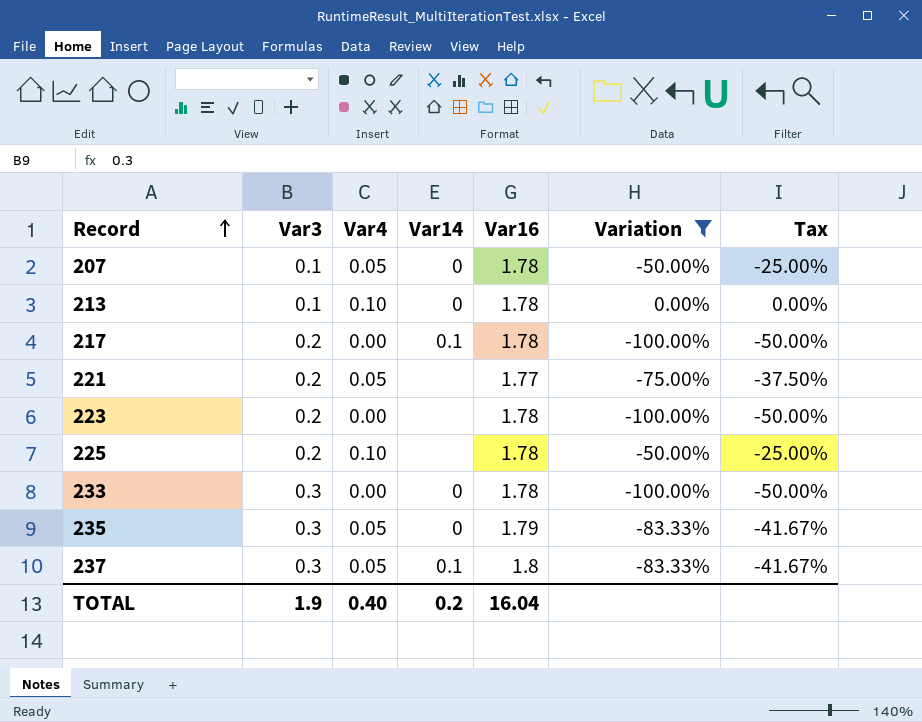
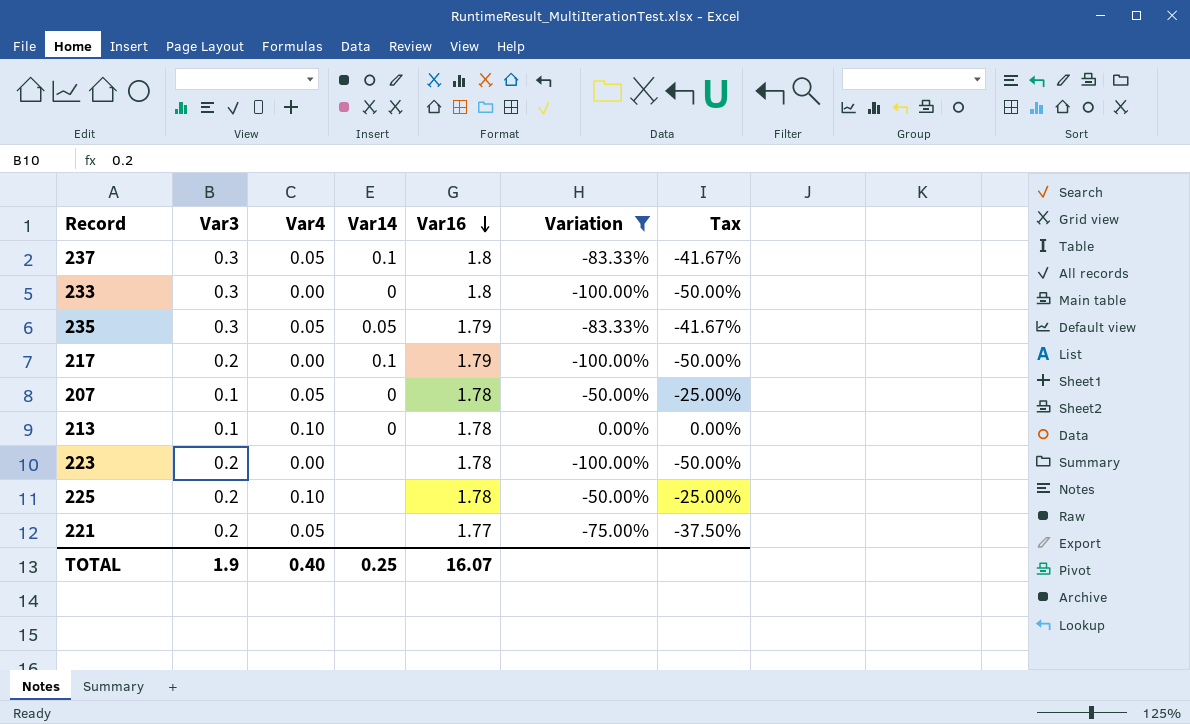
row order: Record ascending -> Var16 descending
233 | Var16: 1.78 -> 1.8
235 | Var14: 0 -> 0.05
217 | Var16: 1.78 -> 1.79
TOTAL | Var14: 0.2 -> 0.25
TOTAL | Var16: 16.04 -> 16.07

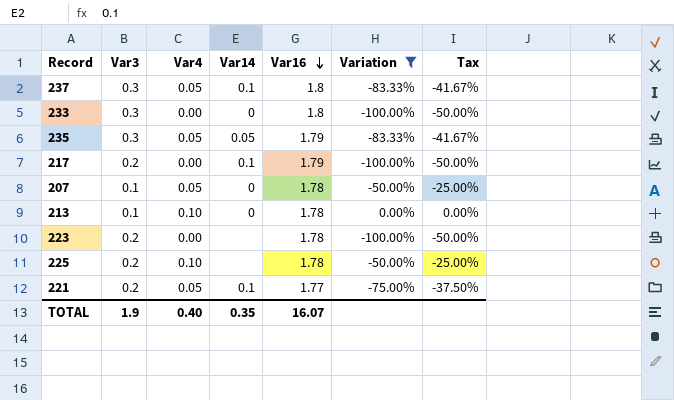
221 | Var14: none -> 0.1
TOTAL | Var14: 0.25 -> 0.35

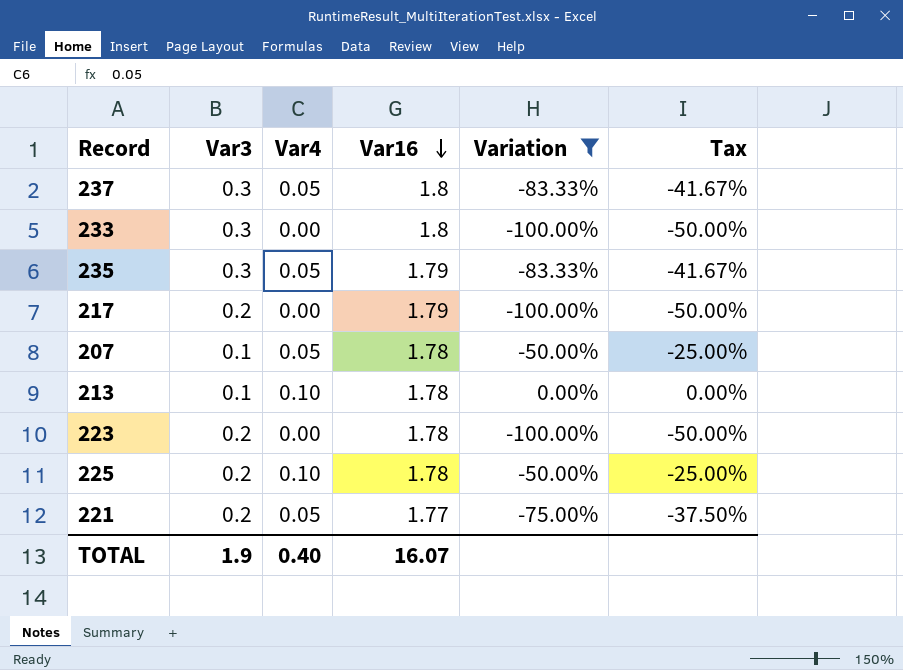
column Var14 | position: 4 -> none

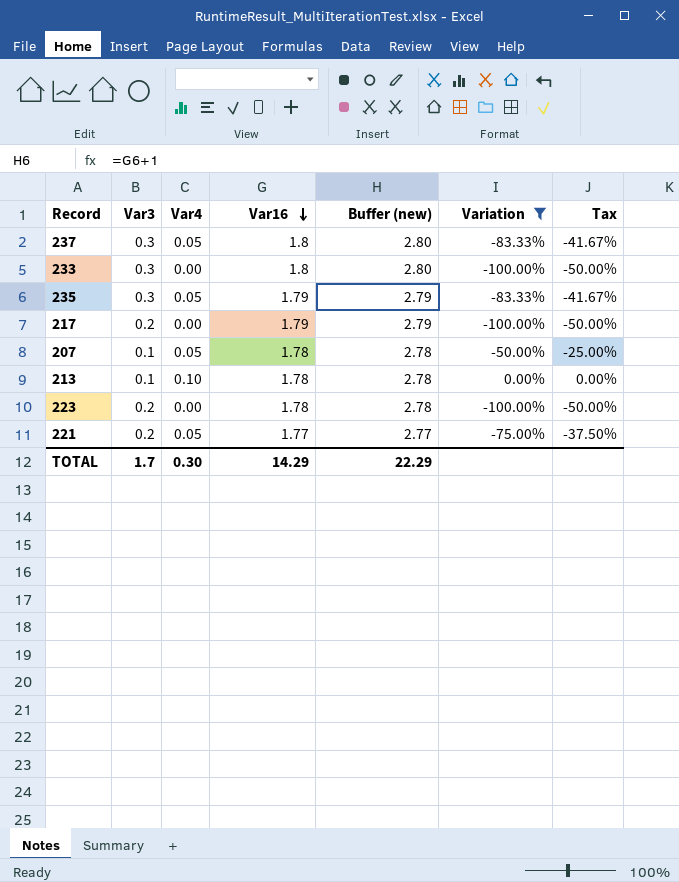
column Buffer (new) | formula: none -> [Var16] + 1
row 225: 0.2 | 0.10 | 1.78 | -50.00% | -25.00% -> none
TOTAL | Var3: 1.9 -> 1.7
TOTAL | Var4: 0.40 -> 0.30
TOTAL | Var16: 16.07 -> 14.29

